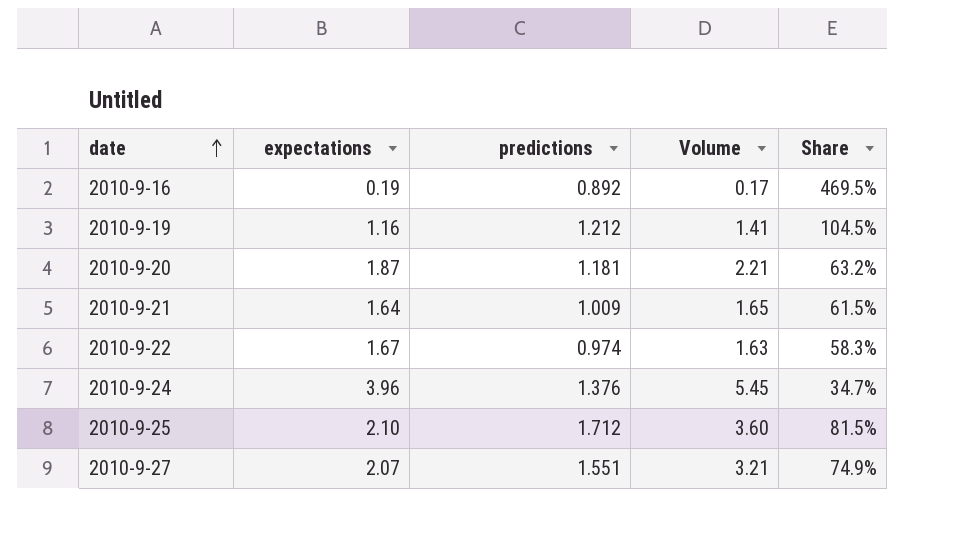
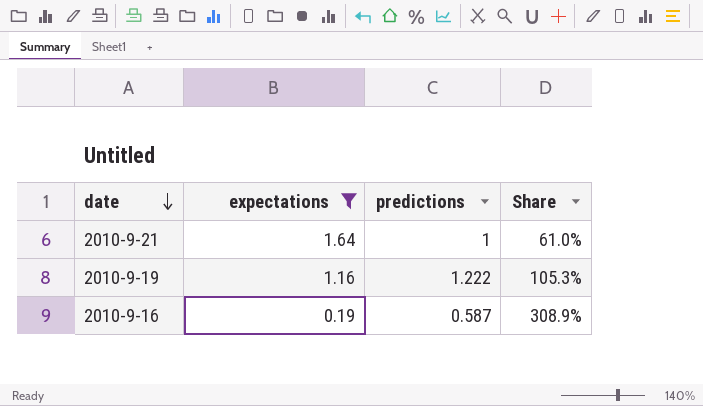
filter: none -> expectations <= 1.64
row order: date ascending -> date descending
column Volume | formula: [expectations] * [predictions] -> none
2010-9-21 | predictions: 1.009 -> 1
2010-9-21 | Share: 61.5% -> 61.0%
2010-9-19 | predictions: 1.212 -> 1.222
2010-9-19 | Share: 104.5% -> 105.3%
2010-9-16 | predictions: 0.892 -> 0.587
2010-9-16 | Share: 469.5% -> 308.9%

